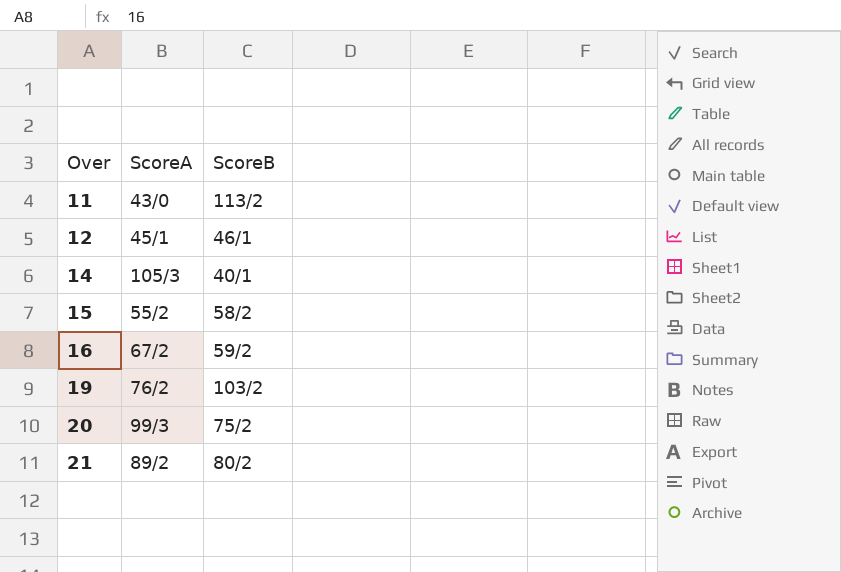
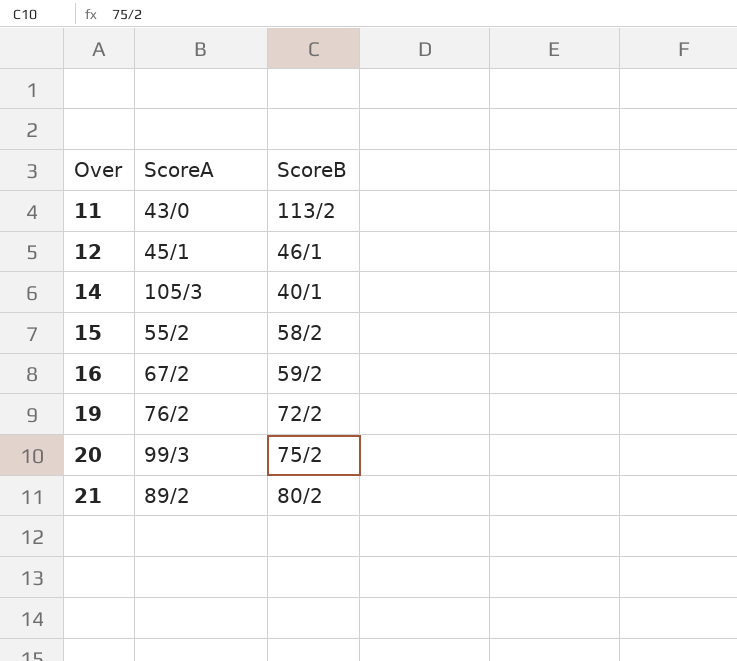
19 | ScoreB: 103/2 -> 72/2

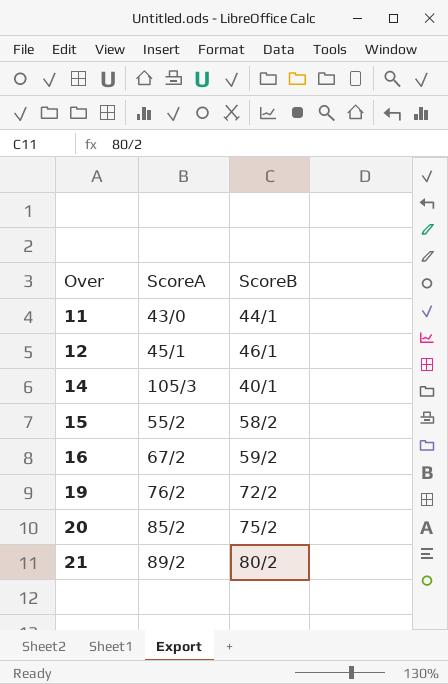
11 | ScoreB: 113/2 -> 44/1
20 | ScoreA: 99/3 -> 85/2

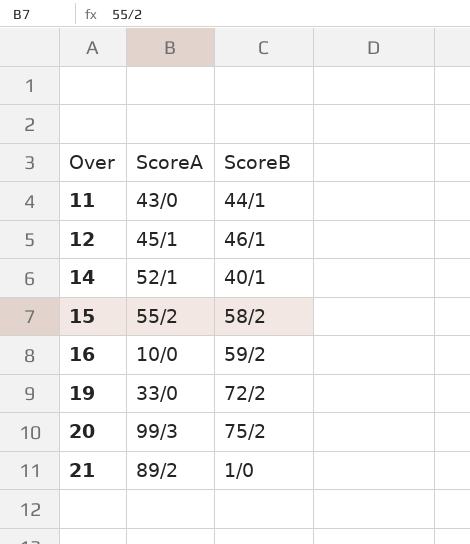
14 | ScoreA: 105/3 -> 52/1
16 | ScoreA: 67/2 -> 10/0
19 | ScoreA: 76/2 -> 33/0
20 | ScoreA: 85/2 -> 99/3
21 | ScoreB: 80/2 -> 1/0

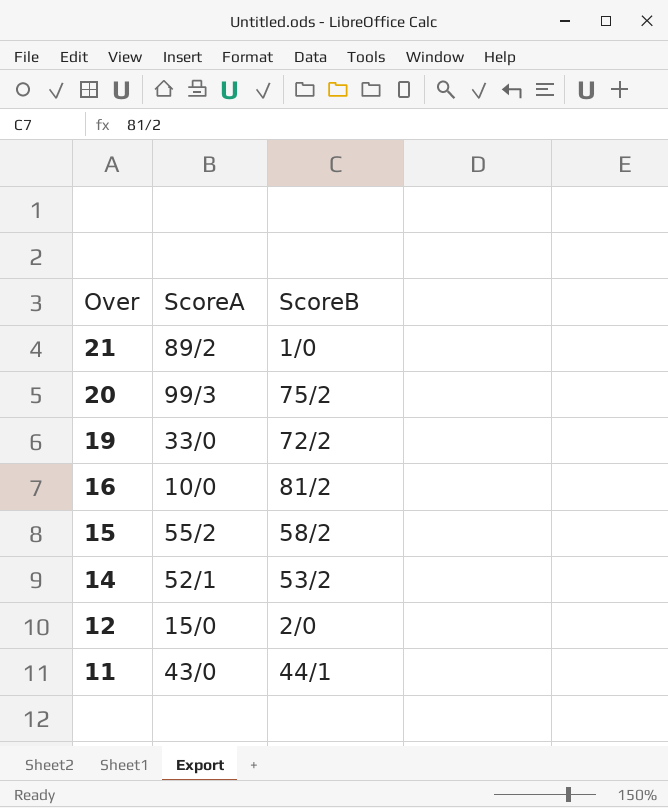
row order: Over ascending -> Over descending
16 | ScoreB: 59/2 -> 81/2
14 | ScoreB: 40/1 -> 53/2
12 | ScoreA: 45/1 -> 15/0
12 | ScoreB: 46/1 -> 2/0

